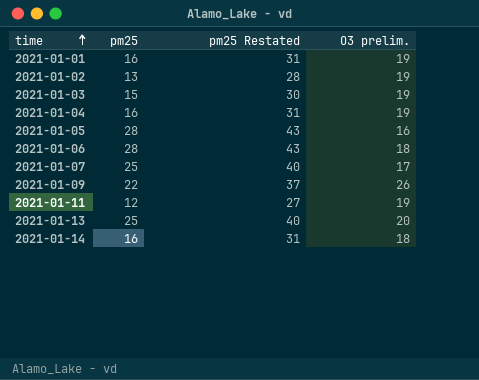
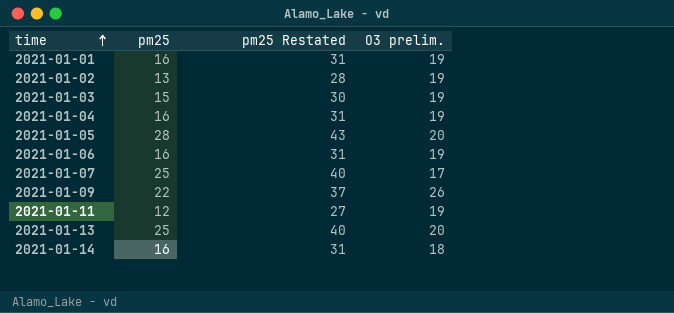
2021-01-05 | O3 prelim.: 16 -> 20
2021-01-06 | pm25: 28 -> 16
2021-01-06 | pm25 Restated: 43 -> 31
2021-01-06 | O3 prelim.: 18 -> 19

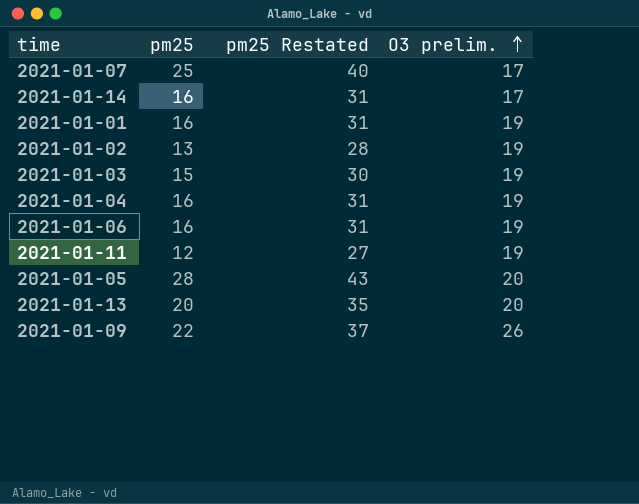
row order: time ascending -> O3 prelim. ascending
2021-01-14 | O3 prelim.: 18 -> 17
2021-01-13 | pm25: 25 -> 20
2021-01-13 | pm25 Restated: 40 -> 35

